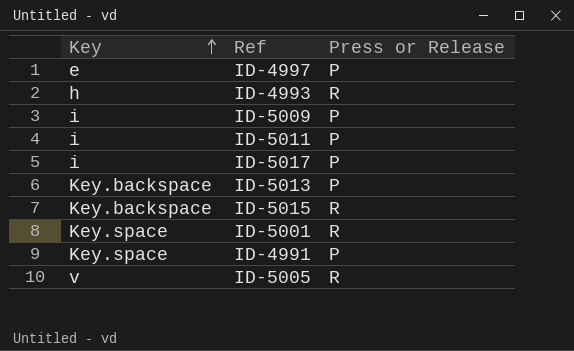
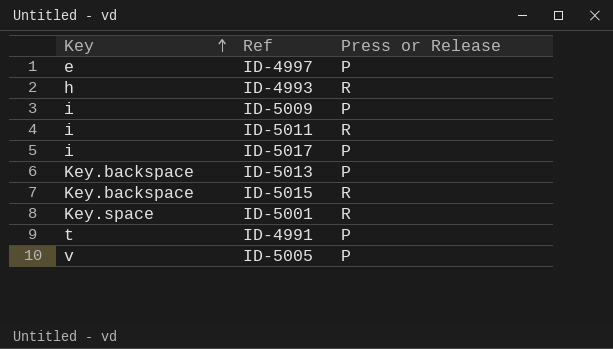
ID-5011 | Press or Release: P -> R
ID-4991 | Key: Key.space -> t
ID-5005 | Press or Release: R -> P

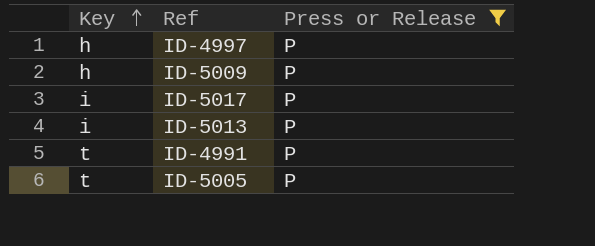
filter: none -> Press or Release = P
ID-4997 | Key: e -> h
ID-5009 | Key: i -> h
ID-5013 | Key: Key.backspace -> i
ID-5005 | Key: v -> t

